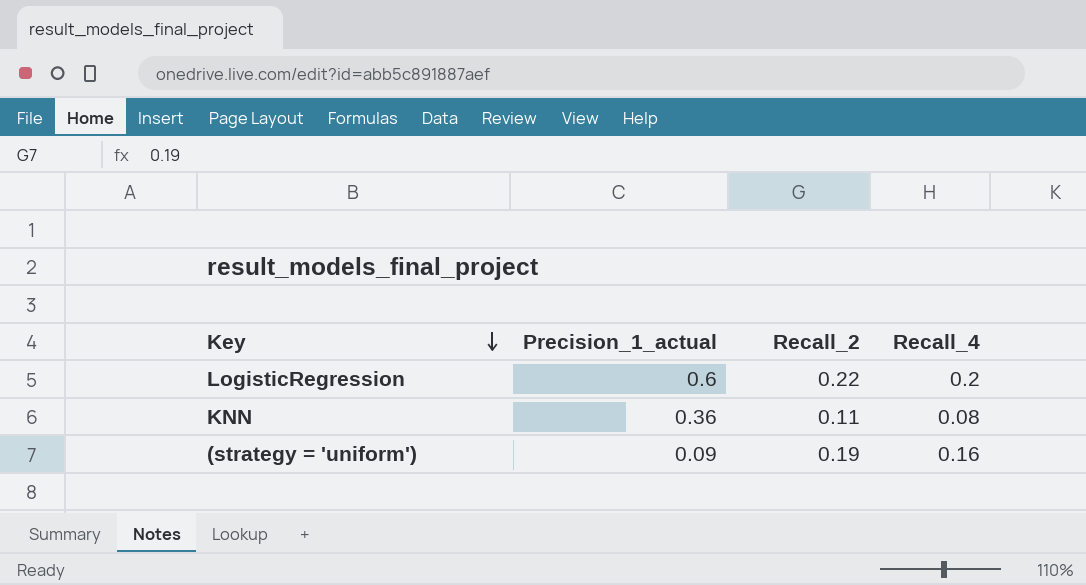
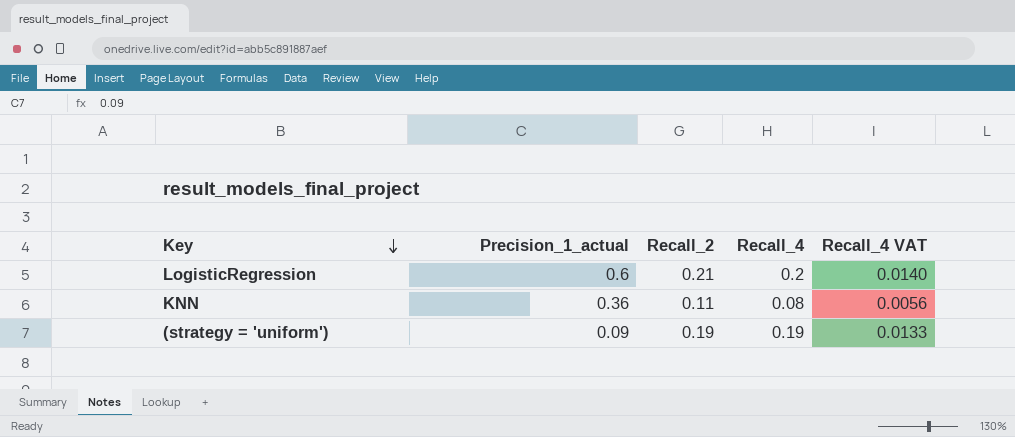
column Recall_4 VAT | formula: none -> [Recall_4] * 0.07
LogisticRegression | Recall_2: 0.22 -> 0.21
(strategy = 'uniform') | Recall_4: 0.16 -> 0.19

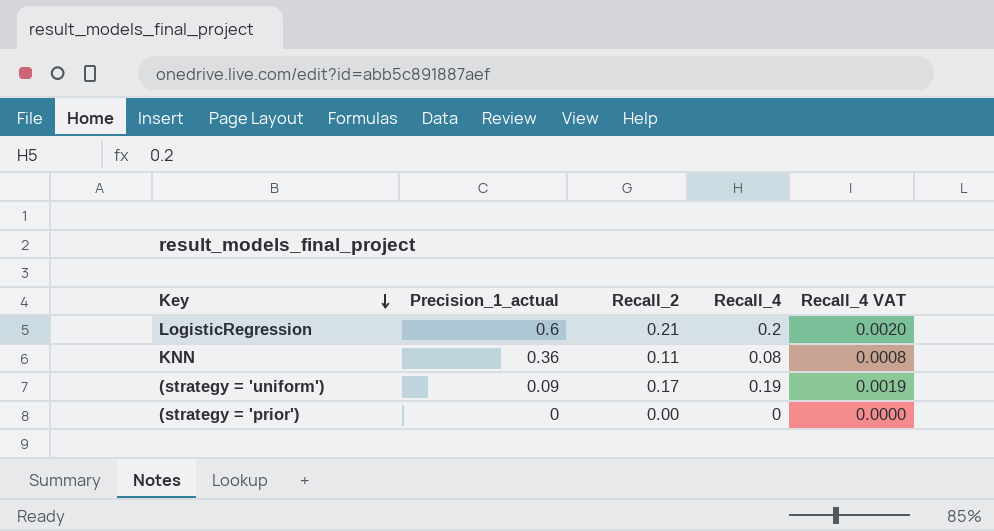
column Recall_4 VAT | formula: [Recall_4] * 0.07 -> [Recall_4] * 0.01
(strategy = 'uniform') | Recall_2: 0.19 -> 0.17
row (strategy = 'prior'): none -> 0 | 0.00 | 0 | 0.0000

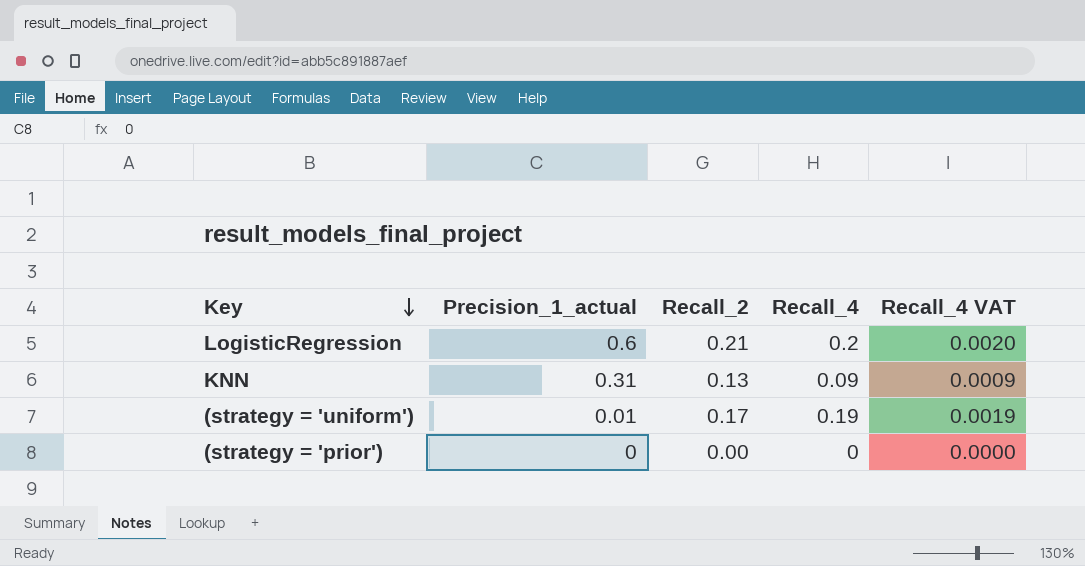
KNN | Precision_1_actual: 0.36 -> 0.31
KNN | Recall_2: 0.11 -> 0.13
KNN | Recall_4: 0.08 -> 0.09
KNN | Recall_4 VAT: 0.0008 -> 0.0009
(strategy = 'uniform') | Precision_1_actual: 0.09 -> 0.01

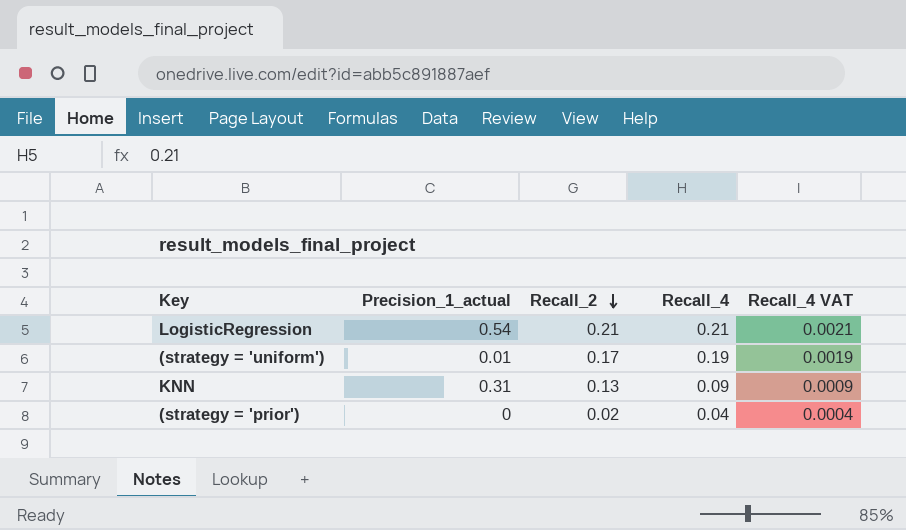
row order: Key descending -> Recall_2 descending
LogisticRegression | Precision_1_actual: 0.6 -> 0.54
LogisticRegression | Recall_4: 0.2 -> 0.21
LogisticRegression | Recall_4 VAT: 0.0020 -> 0.0021
(strategy = 'prior') | Recall_2: 0.00 -> 0.02
(strategy = 'prior') | Recall_4: 0 -> 0.04
(strategy = 'prior') | Recall_4 VAT: 0.0000 -> 0.0004

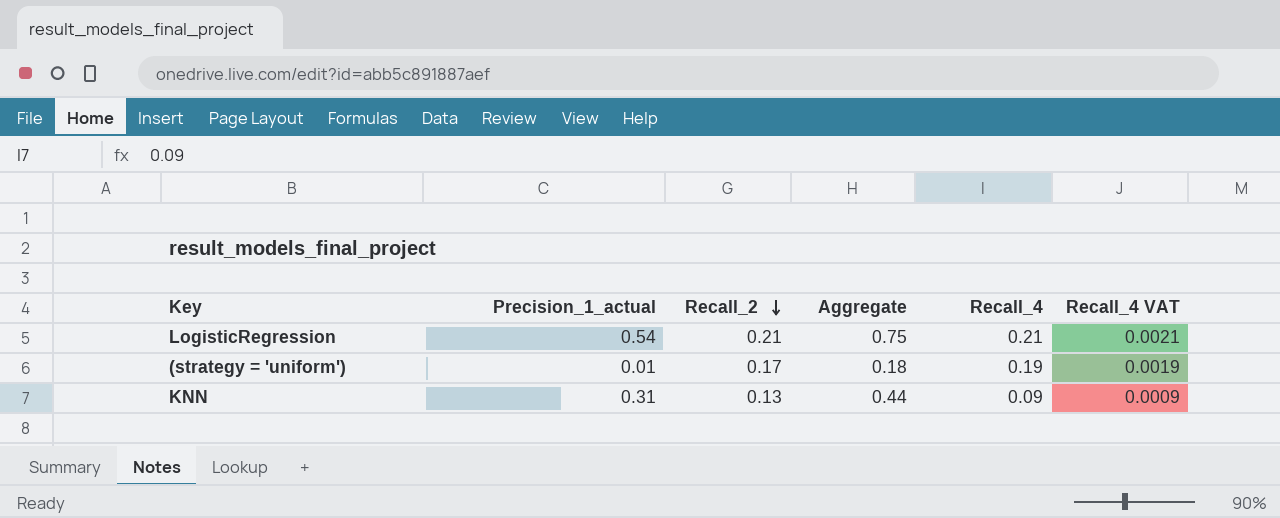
column Aggregate | formula: none -> [Precision_1_actual] + [Recall_2]
row (strategy = 'prior'): 0 | 0.02 | 0.04 | 0.0004 -> none

